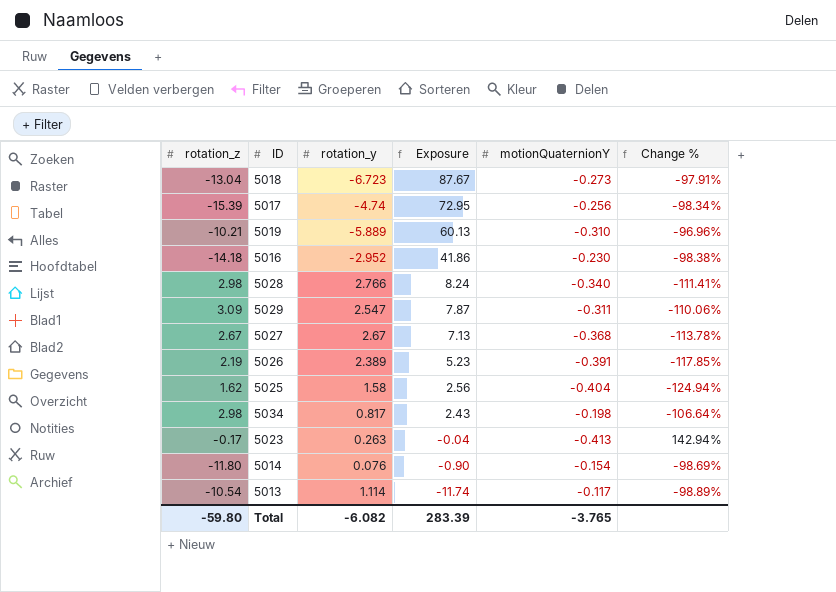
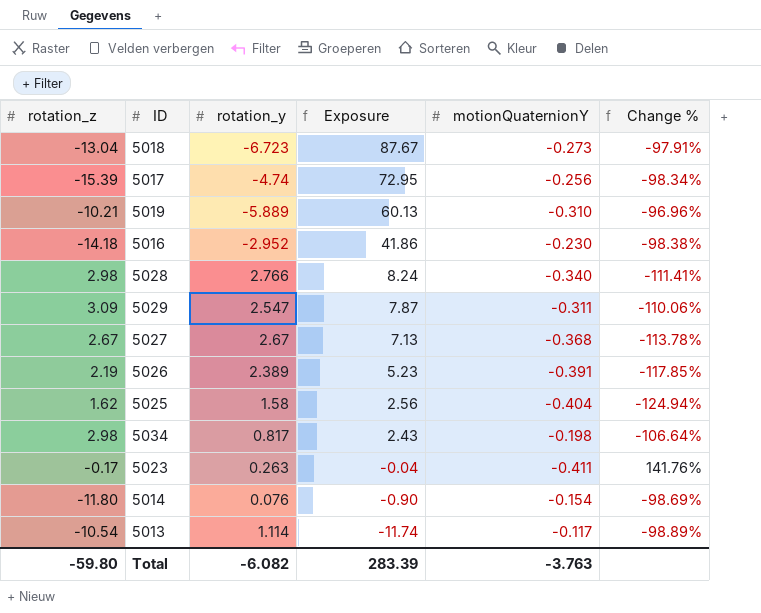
5023 | motionQuaternionY: -0.413 -> -0.411
5023 | Change %: 142.94% -> 141.76%
Total | motionQuaternionY: -3.765 -> -3.763

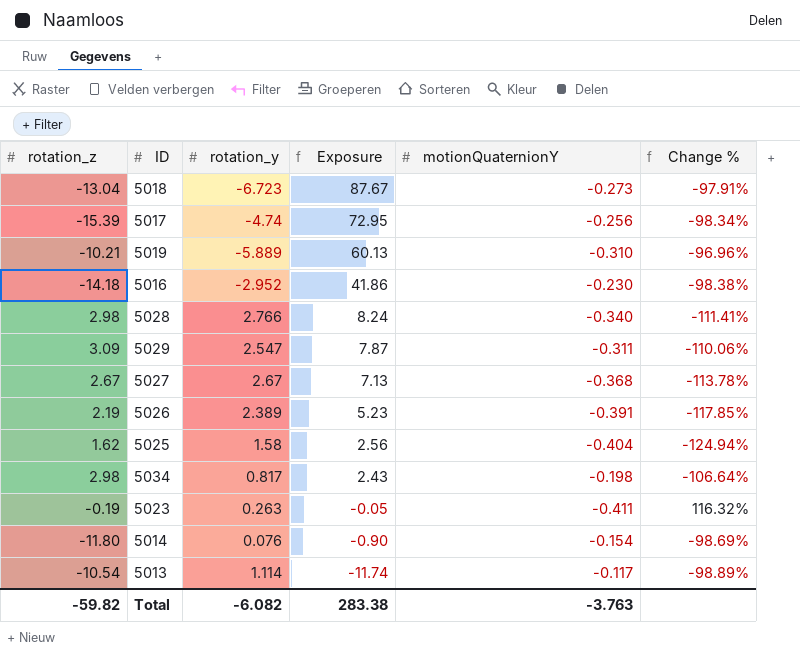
5023 | rotation_z: -0.17 -> -0.19
5023 | Exposure: -0.04 -> -0.05
5023 | Change %: 141.76% -> 116.32%
Total | rotation_z: -59.80 -> -59.82
Total | Exposure: 283.39 -> 283.38

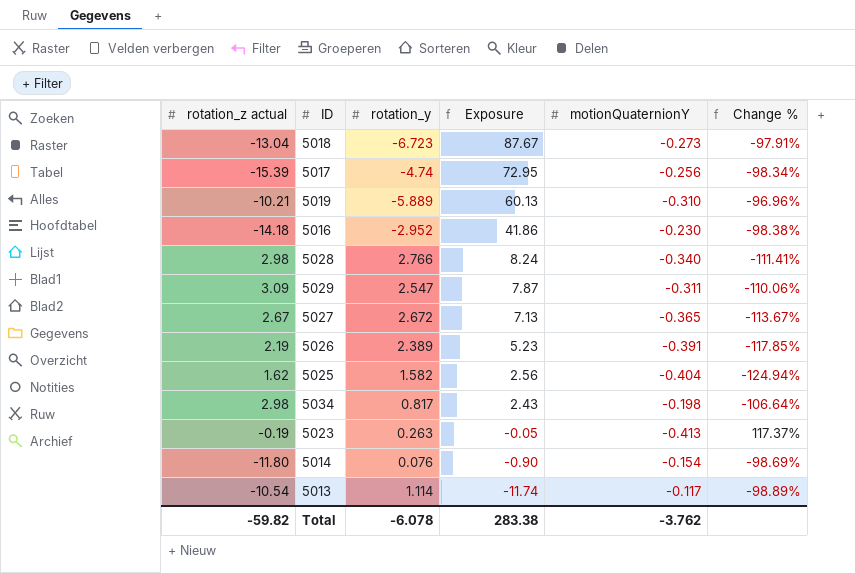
column name: rotation_z -> rotation_z actual
5027 | rotation_y: 2.67 -> 2.672
5027 | motionQuaternionY: -0.368 -> -0.365
5027 | Change %: -113.78% -> -113.67%
5025 | rotation_y: 1.58 -> 1.582
5023 | motionQuaternionY: -0.411 -> -0.413
5023 | Change %: 116.32% -> 117.37%
Total | rotation_y: -6.082 -> -6.078
Total | motionQuaternionY: -3.763 -> -3.762

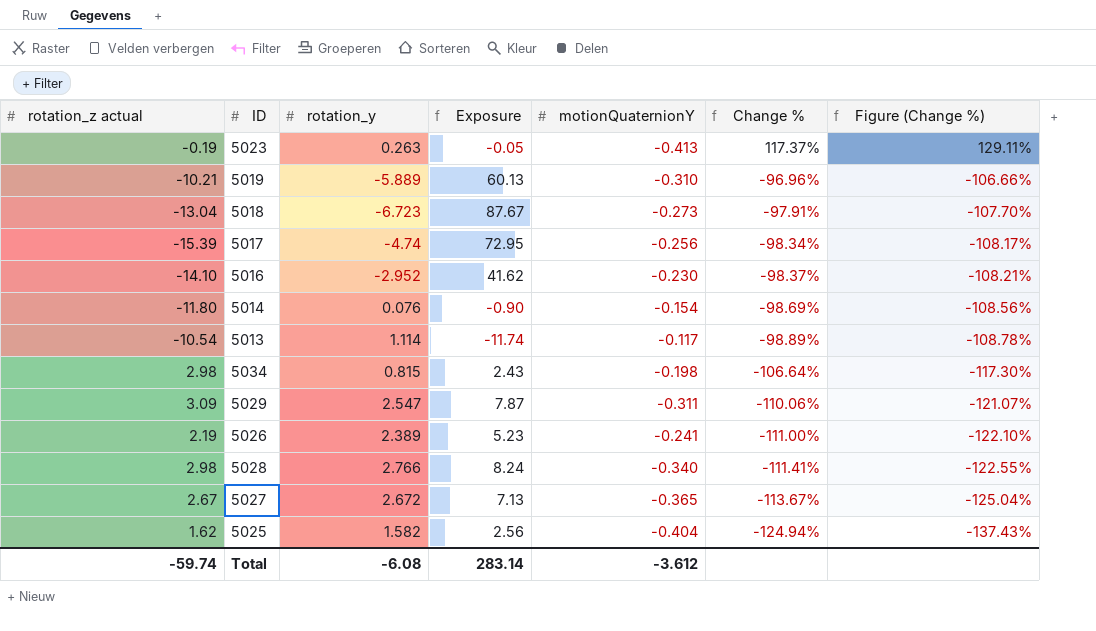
row order: Exposure descending -> Change % descending
column Figure (Change %) | formula: none -> [Change %] * 1.1
5016 | rotation_z actual: -14.18 -> -14.10
5016 | Exposure: 41.86 -> 41.62
5016 | Change %: -98.38% -> -98.37%
5034 | rotation_y: 0.817 -> 0.815
5026 | motionQuaternionY: -0.391 -> -0.241
5026 | Change %: -117.85% -> -111.00%
Total | rotation_z actual: -59.82 -> -59.74
Total | rotation_y: -6.078 -> -6.08
Total | Exposure: 283.38 -> 283.14
Total | motionQuaternionY: -3.762 -> -3.612

